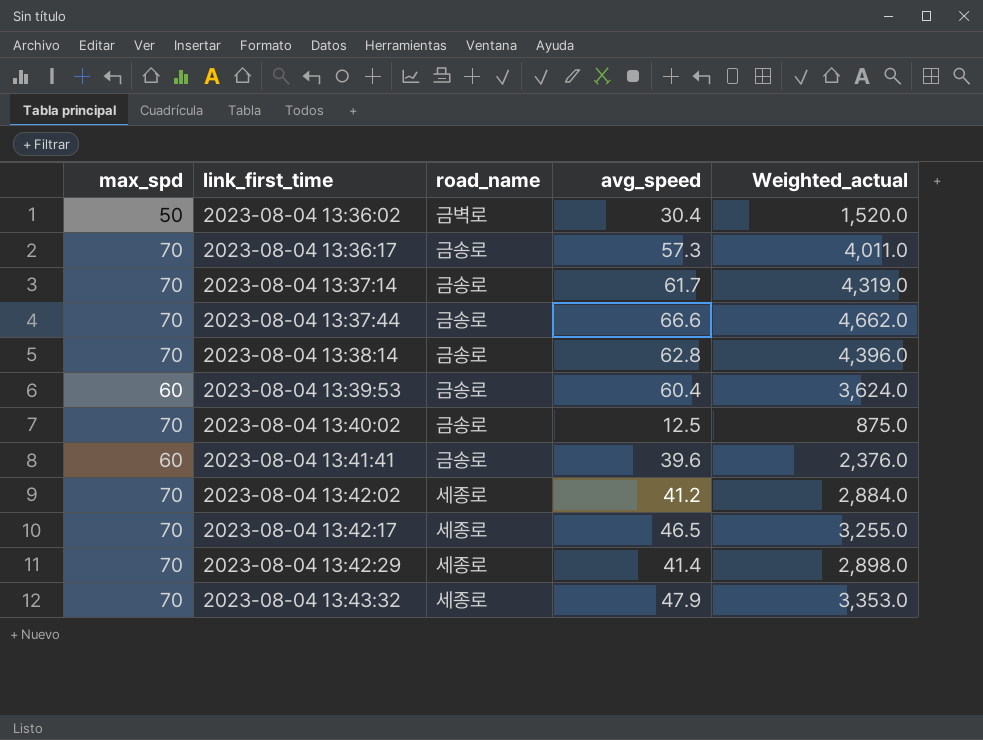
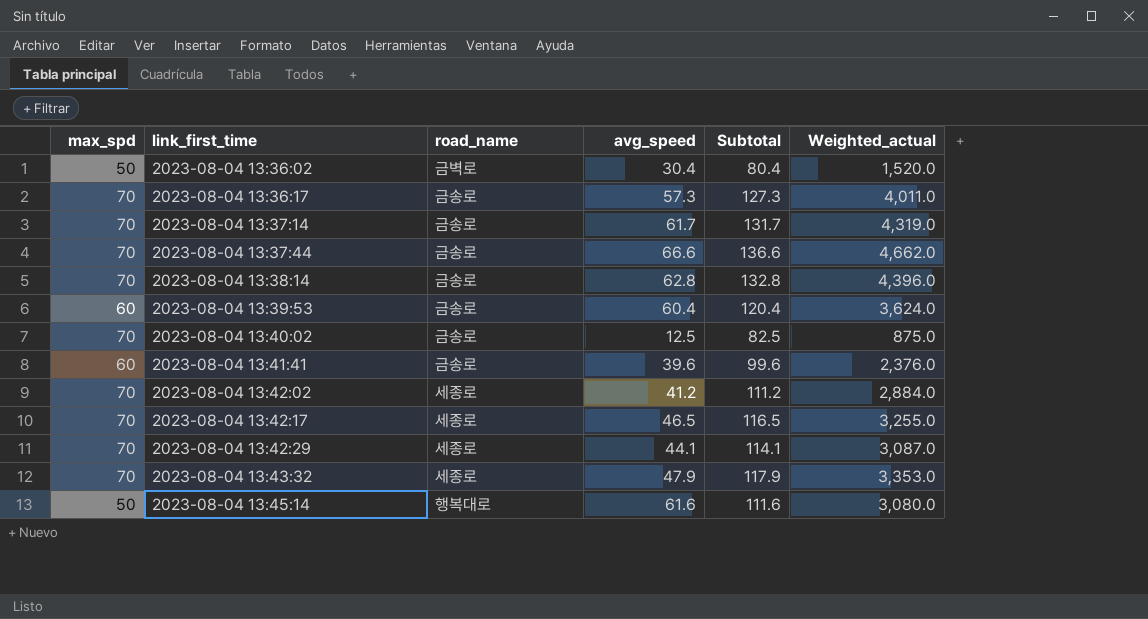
column Subtotal | formula: none -> [max_spd] + [avg_speed]
2023-08-04 13:42:29 | avg_speed: 41.4 -> 44.1
2023-08-04 13:42:29 | Weighted_actual: 2,898.0 -> 3,087.0
row 2023-08-04 13:45:14: none -> 50 | 행복대로 | 61.6 | 111.6 | 3,080.0

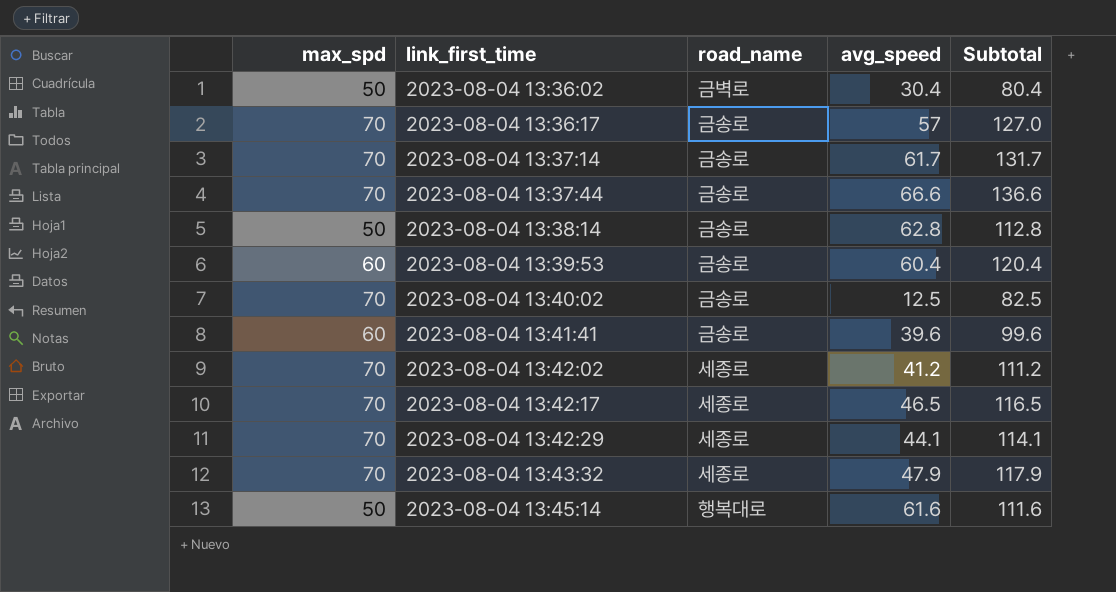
column Weighted_actual | formula: [max_spd] * [avg_speed] -> none
2023-08-04 13:36:17 | avg_speed: 57.3 -> 57
2023-08-04 13:36:17 | Subtotal: 127.3 -> 127.0
2023-08-04 13:38:14 | max_spd: 70 -> 50
2023-08-04 13:38:14 | Subtotal: 132.8 -> 112.8

